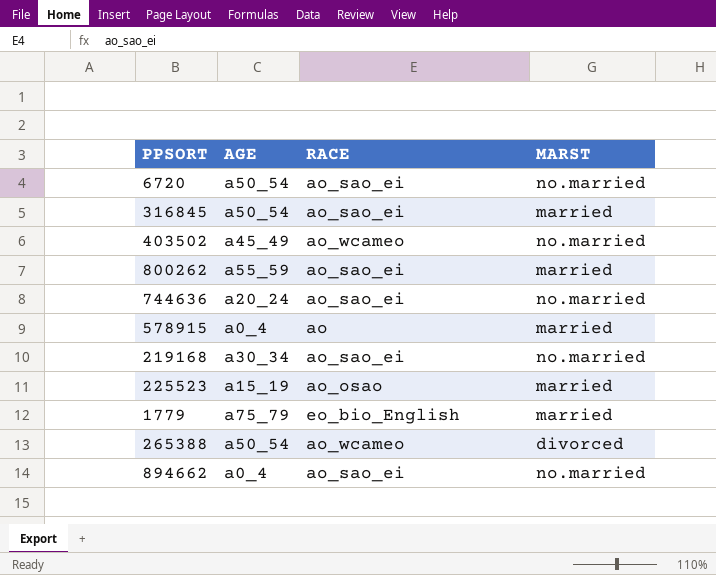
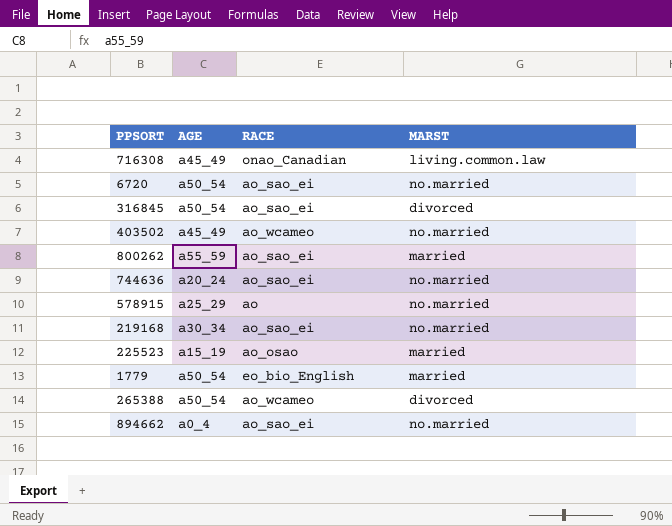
row 716308: none -> a45_49 | onao_Canadian | living.common.law
316845 | MARST: married -> divorced
578915 | AGE: a0_4 -> a25_29
578915 | MARST: married -> no.married
1779 | AGE: a75_79 -> a50_54

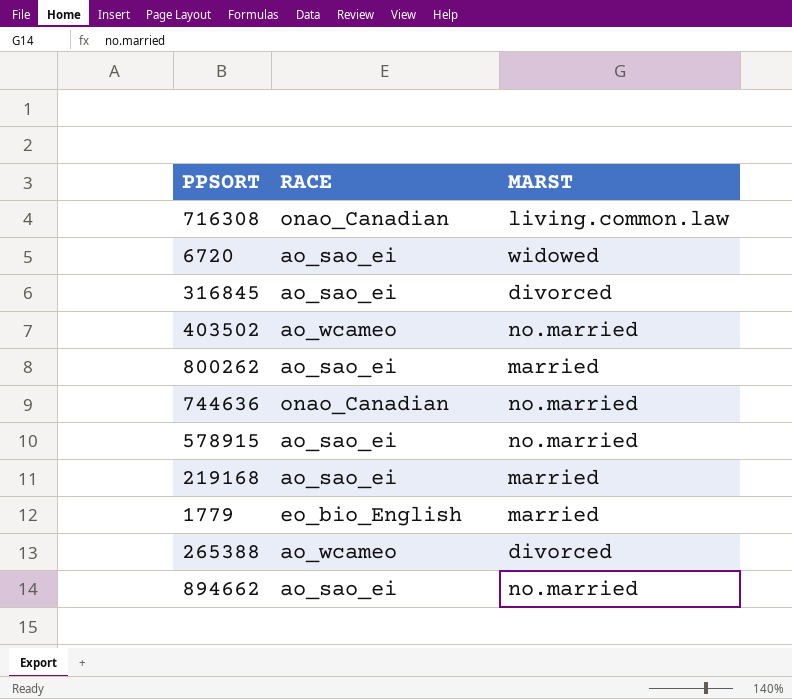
column AGE | position: 2 -> none
row 225523: a15_19 | ao_osao | married -> none
6720 | MARST: no.married -> widowed
744636 | RACE: ao_sao_ei -> onao_Canadian
578915 | RACE: ao -> ao_sao_ei
219168 | MARST: no.married -> married

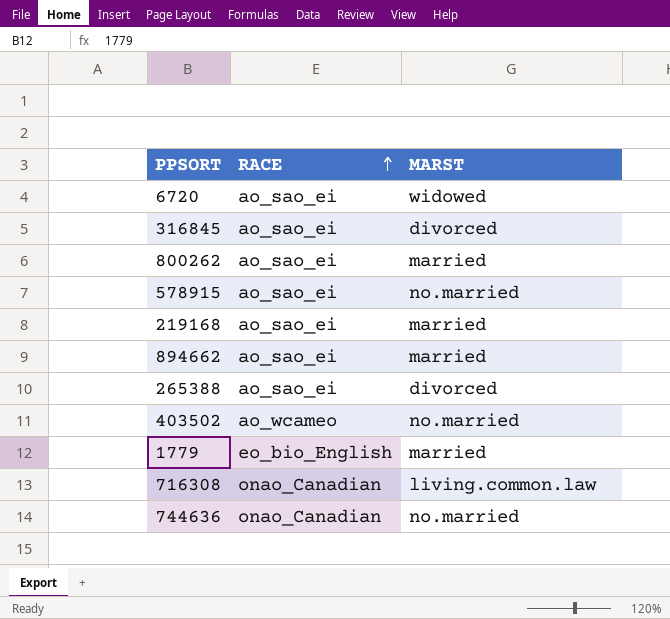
row order: none -> RACE ascending
894662 | MARST: no.married -> married
265388 | RACE: ao_wcameo -> ao_sao_ei

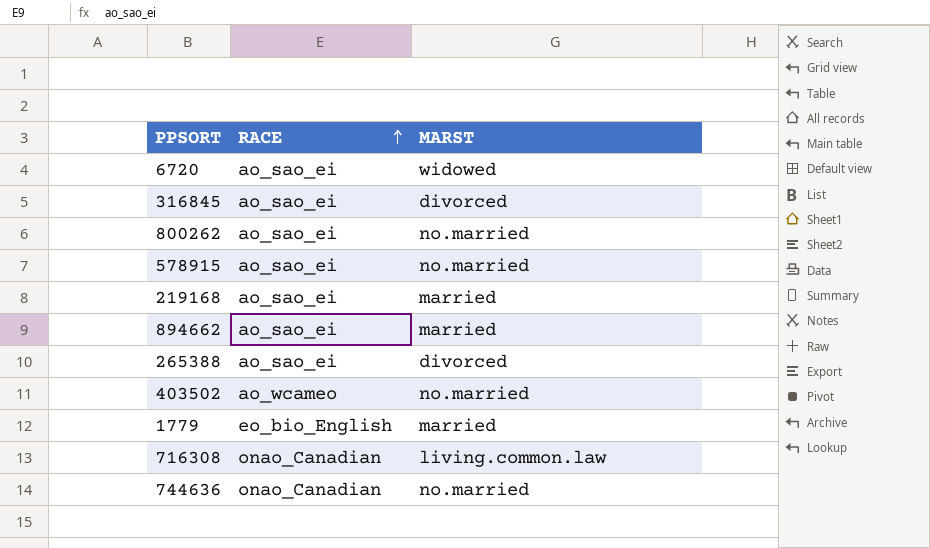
800262 | MARST: married -> no.married

